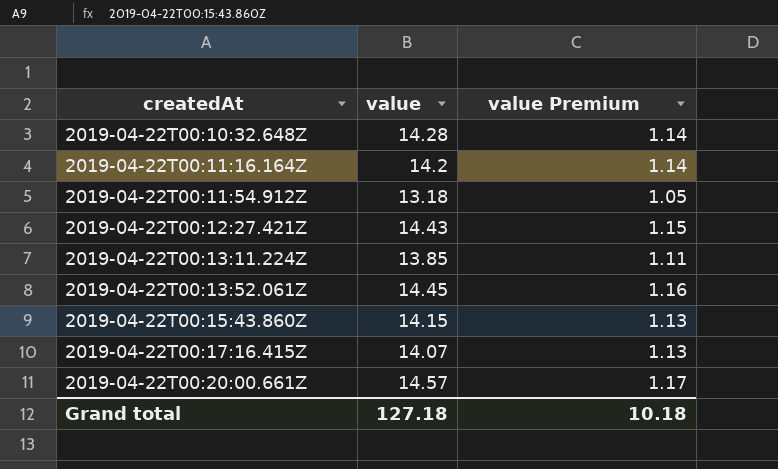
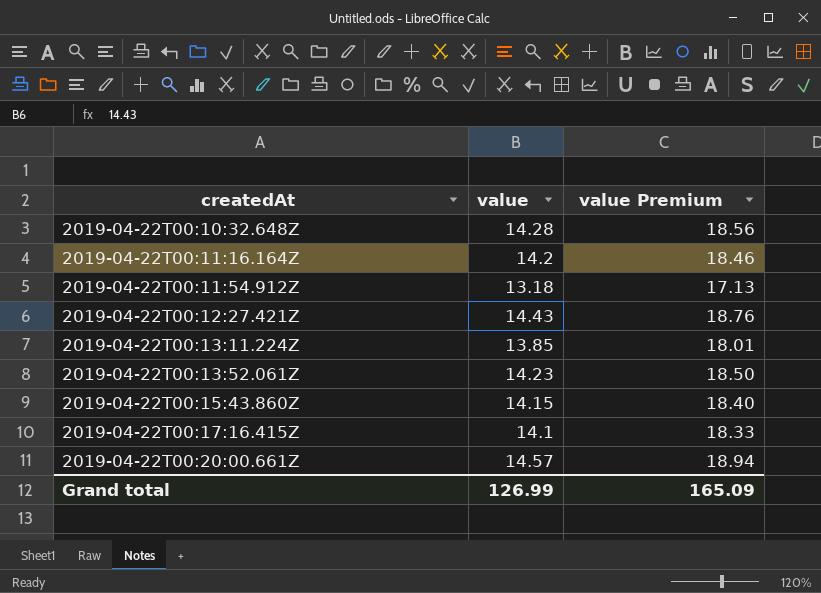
column value Premium | formula: [value] * 0.08 -> [value] * 1.3
2019-04-22T00:13:52.061Z | value: 14.45 -> 14.23
2019-04-22T00:17:16.415Z | value: 14.07 -> 14.1
Grand total | value: 127.18 -> 126.99
Grand total | value Premium: 10.18 -> 165.09

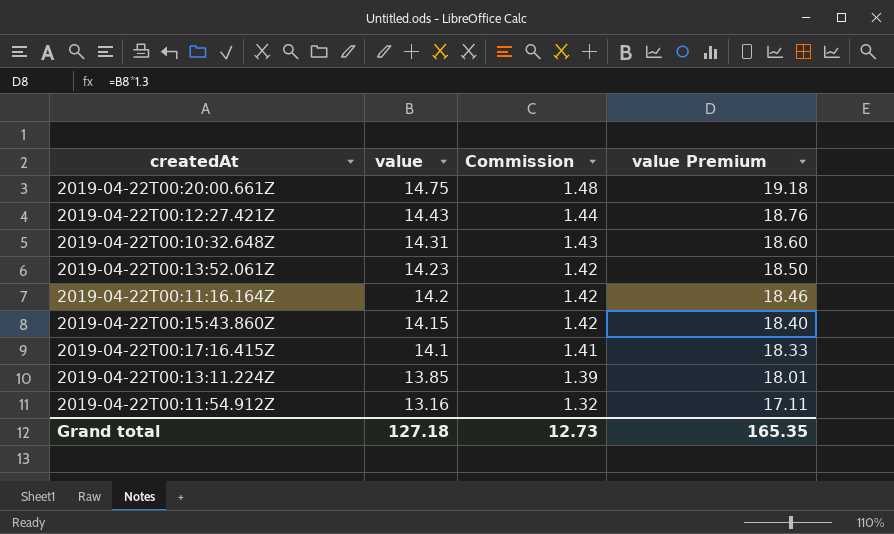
row order: createdAt ascending -> value descending
column Commission | formula: none -> [value] * 0.1
2019-04-22T00:20:00.661Z | value: 14.57 -> 14.75
2019-04-22T00:20:00.661Z | value Premium: 18.94 -> 19.18
2019-04-22T00:10:32.648Z | value: 14.28 -> 14.31
2019-04-22T00:10:32.648Z | value Premium: 18.56 -> 18.60
2019-04-22T00:11:54.912Z | value: 13.18 -> 13.16
2019-04-22T00:11:54.912Z | value Premium: 17.13 -> 17.11
Grand total | value: 126.99 -> 127.18
Grand total | value Premium: 165.09 -> 165.35

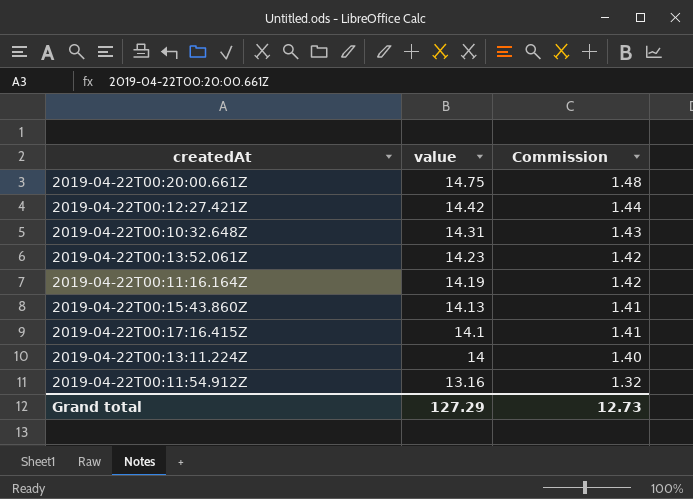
column value Premium | formula: [value] * 1.3 -> none
2019-04-22T00:12:27.421Z | value: 14.43 -> 14.42
2019-04-22T00:11:16.164Z | value: 14.2 -> 14.19
2019-04-22T00:15:43.860Z | value: 14.15 -> 14.13
2019-04-22T00:15:43.860Z | Commission: 1.42 -> 1.41
2019-04-22T00:13:11.224Z | value: 13.85 -> 14
2019-04-22T00:13:11.224Z | Commission: 1.39 -> 1.40
Grand total | value: 127.18 -> 127.29

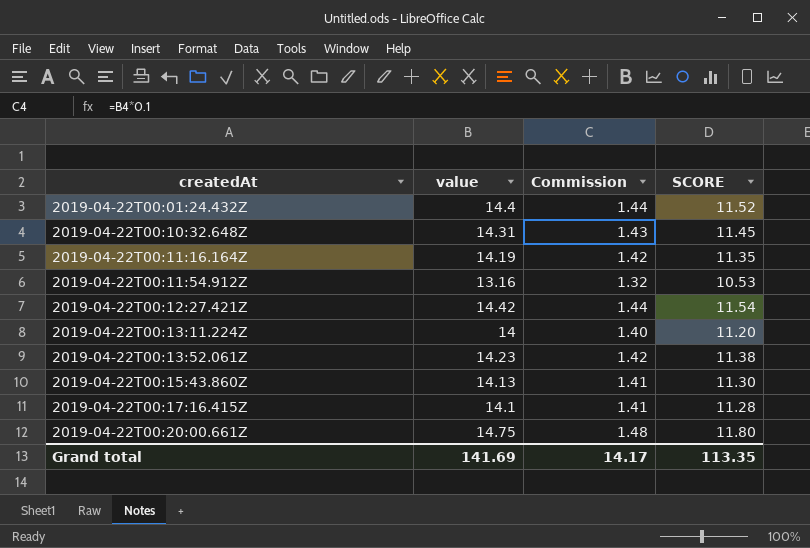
row order: value descending -> createdAt ascending
column SCORE | formula: none -> [value] * 0.8
row 2019-04-22T00:01:24.432Z: none -> 14.4 | 1.44 | 11.52
Grand total | value: 127.29 -> 141.69
Grand total | Commission: 12.73 -> 14.17

